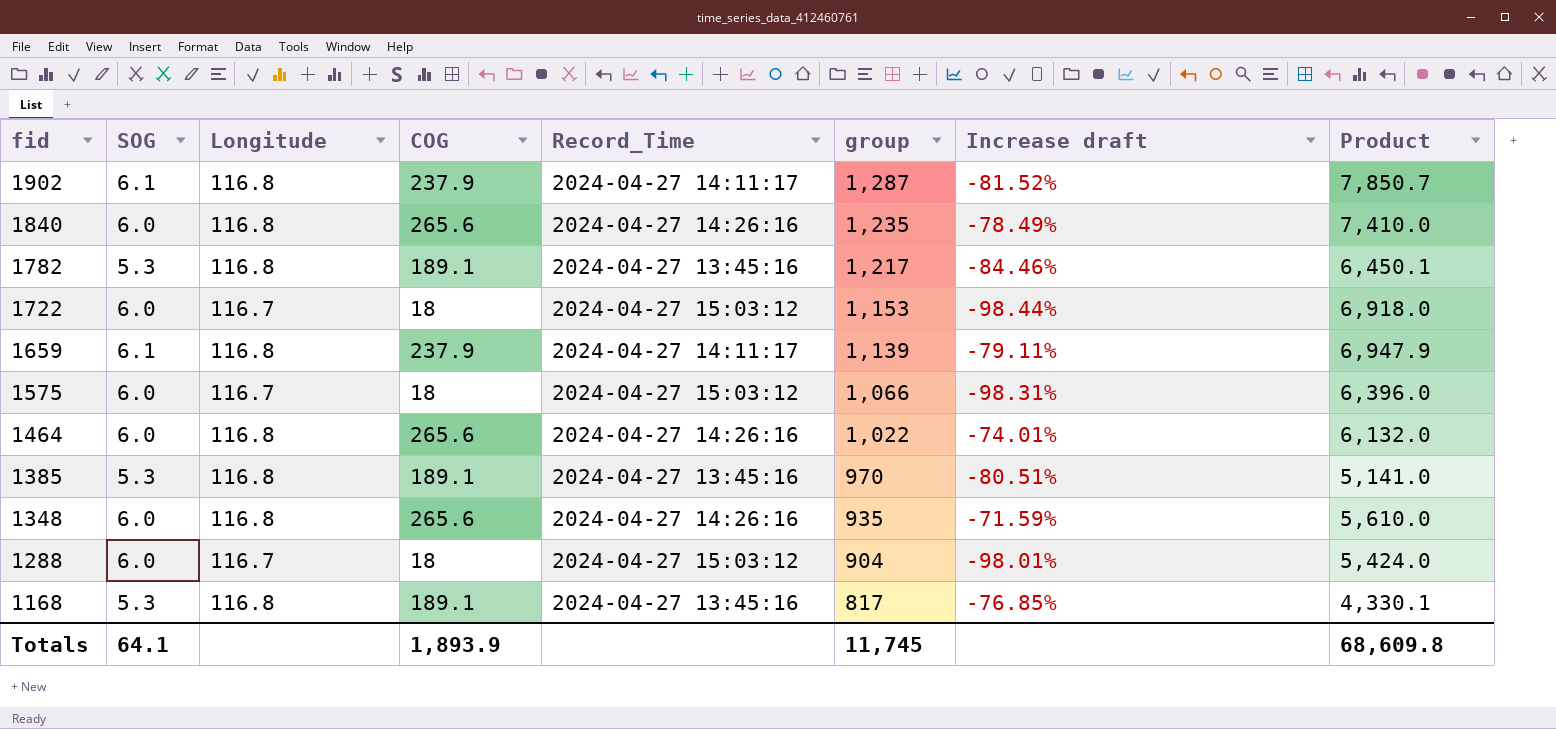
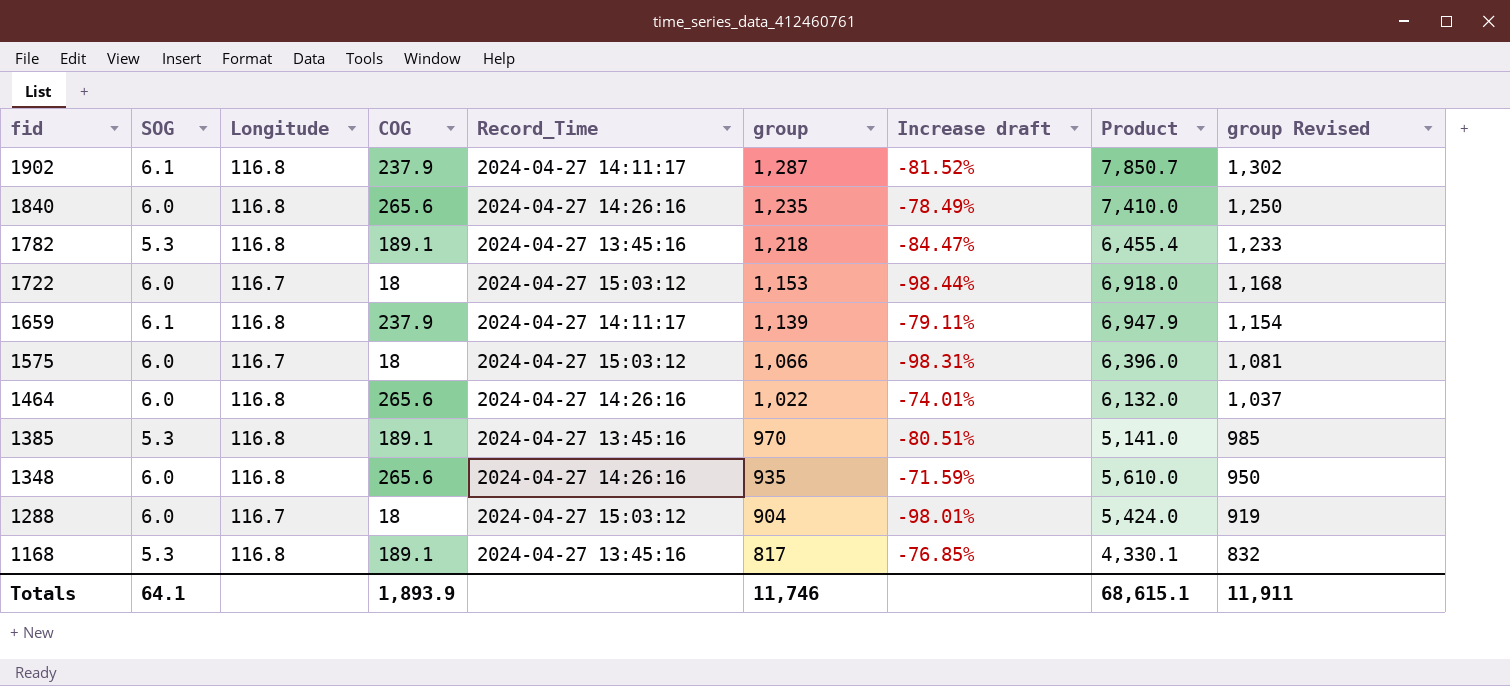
column group Revised | formula: none -> [group] + 15
1782 | group: 1,217 -> 1,218
1782 | Increase draft: -84.46% -> -84.47%
1782 | Product: 6,450.1 -> 6,455.4
Totals | group: 11,745 -> 11,746
Totals | Product: 68,609.8 -> 68,615.1

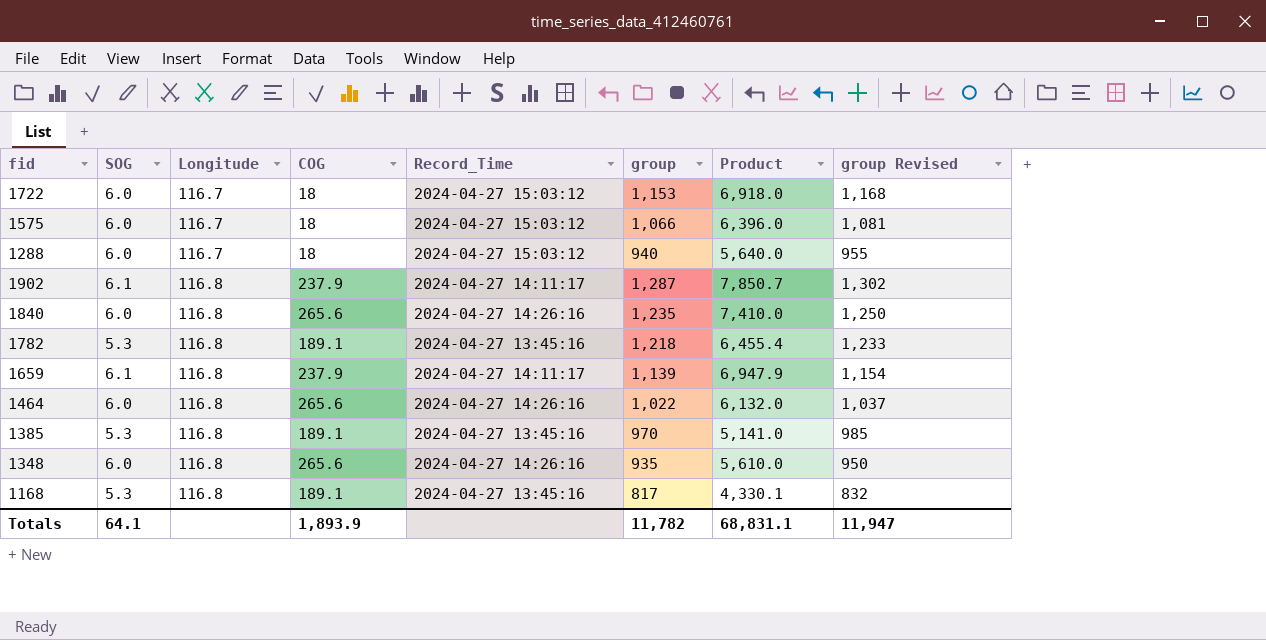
row order: fid descending -> Longitude ascending
column Increase draft | formula: ([COG] - [group]) / [group] -> none
1288 | group: 904 -> 940
1288 | Product: 5,424.0 -> 5,640.0
1288 | group Revised: 919 -> 955
Totals | group: 11,746 -> 11,782
Totals | Product: 68,615.1 -> 68,831.1
Totals | group Revised: 11,911 -> 11,947

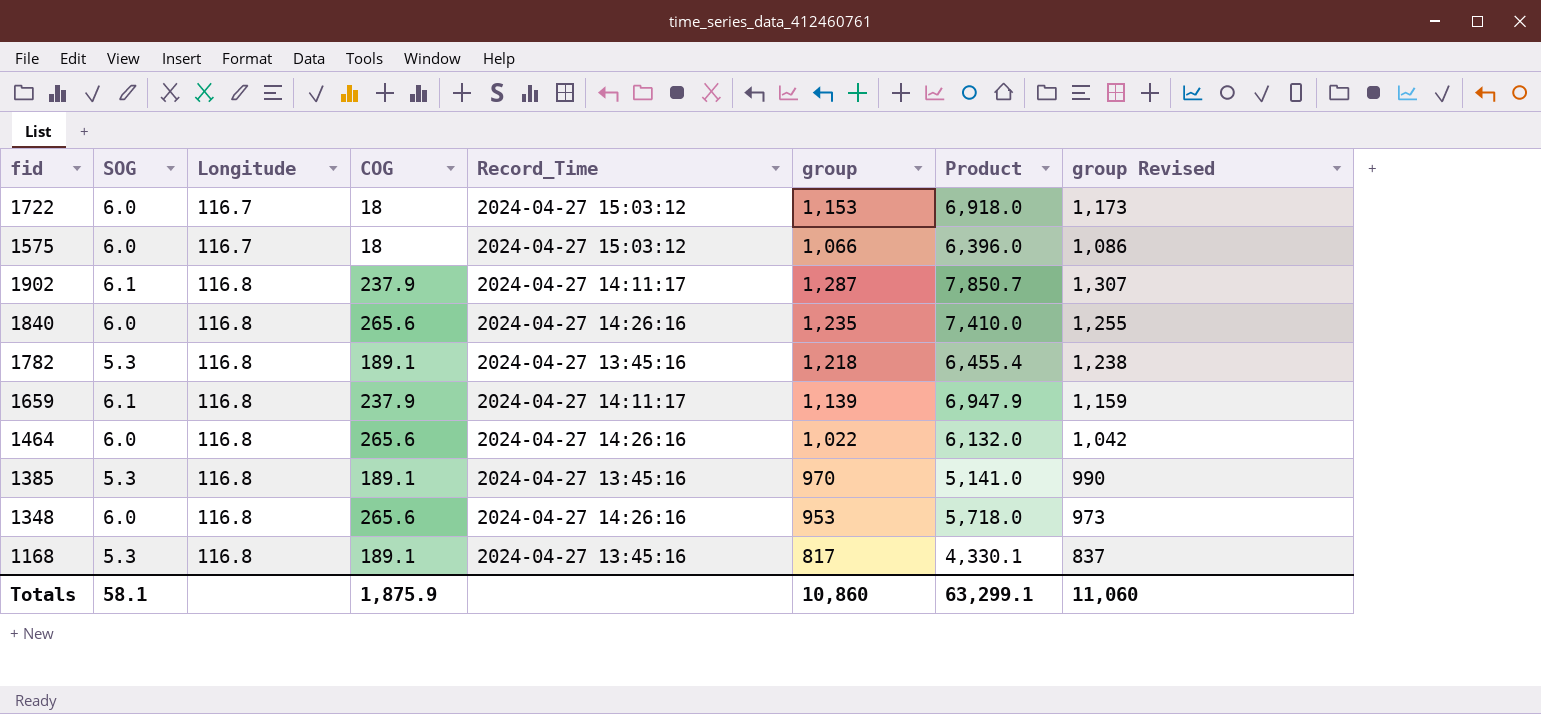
column group Revised | formula: [group] + 15 -> [group] + 20
row 1288: 6.0 | 116.7 | 18 | 2024-04-27 15:03:12 | 940 | 5,640.0 | 955 -> none
1348 | group: 935 -> 953
1348 | Product: 5,610.0 -> 5,718.0
Totals | SOG: 64.1 -> 58.1
Totals | COG: 1,893.9 -> 1,875.9
Totals | group: 11,782 -> 10,860
Totals | Product: 68,831.1 -> 63,299.1
Totals | group Revised: 11,947 -> 11,060

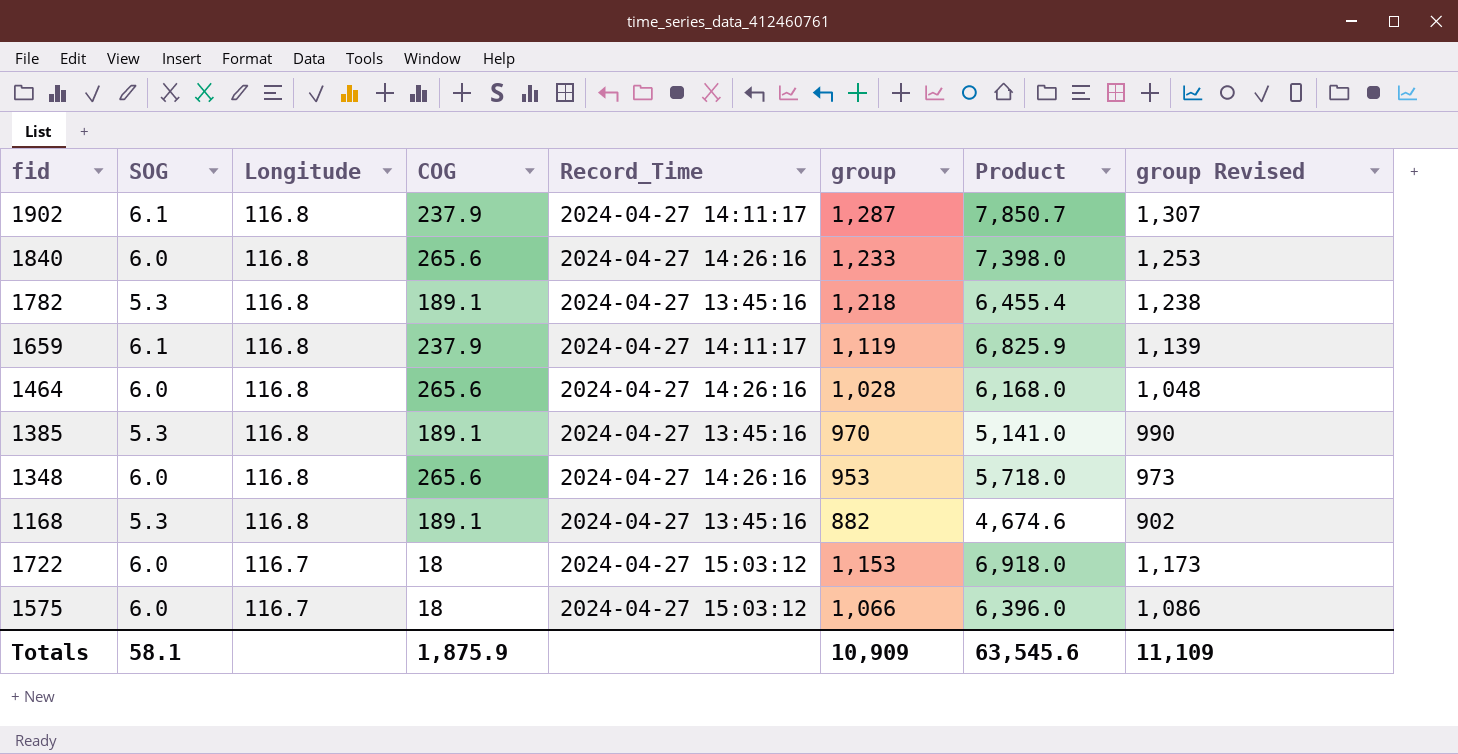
row order: Longitude ascending -> Longitude descending
1840 | group: 1,235 -> 1,233
1840 | Product: 7,410.0 -> 7,398.0
1840 | group Revised: 1,255 -> 1,253
1659 | group: 1,139 -> 1,119
1659 | Product: 6,947.9 -> 6,825.9
1659 | group Revised: 1,159 -> 1,139
1464 | group: 1,022 -> 1,028
1464 | Product: 6,132.0 -> 6,168.0
1464 | group Revised: 1,042 -> 1,048
1168 | group: 817 -> 882
1168 | Product: 4,330.1 -> 4,674.6
1168 | group Revised: 837 -> 902
Totals | group: 10,860 -> 10,909
Totals | Product: 63,299.1 -> 63,545.6
Totals | group Revised: 11,060 -> 11,109

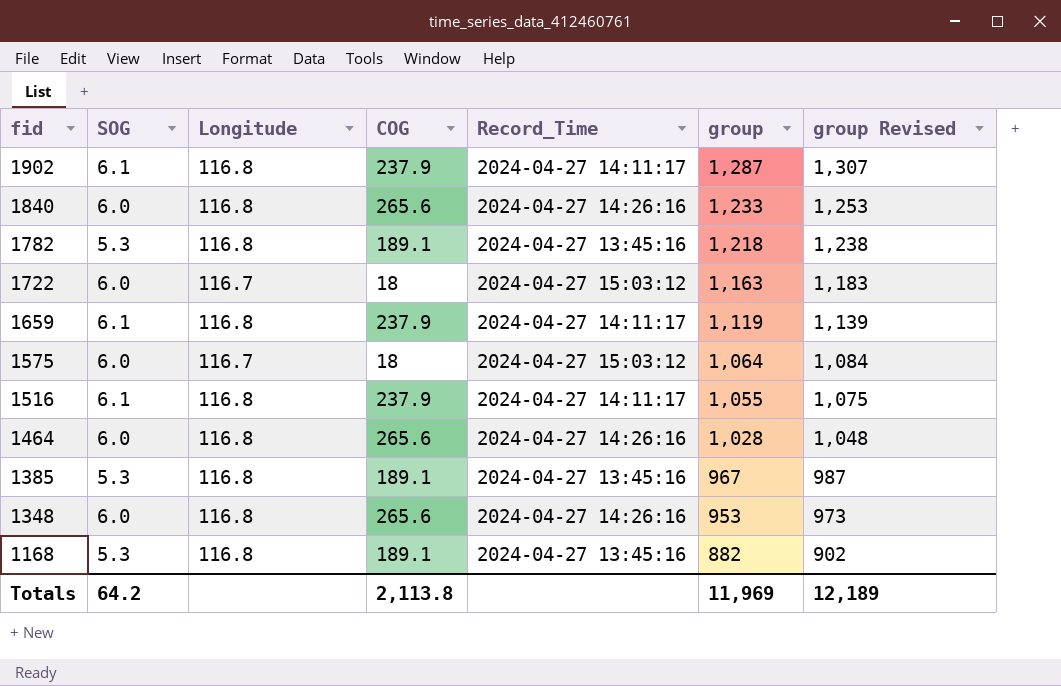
row order: Longitude descending -> fid descending
column Product | formula: [SOG] * [group] -> none
1722 | group: 1,153 -> 1,163
1722 | group Revised: 1,173 -> 1,183
1575 | group: 1,066 -> 1,064
1575 | group Revised: 1,086 -> 1,084
row 1516: none -> 6.1 | 116.8 | 237.9 | 2024-04-27 14:11:17 | 1,055 | 1,075
1385 | group: 970 -> 967
1385 | group Revised: 990 -> 987
Totals | SOG: 58.1 -> 64.2
Totals | COG: 1,875.9 -> 2,113.8
Totals | group: 10,909 -> 11,969
Totals | group Revised: 11,109 -> 12,189

